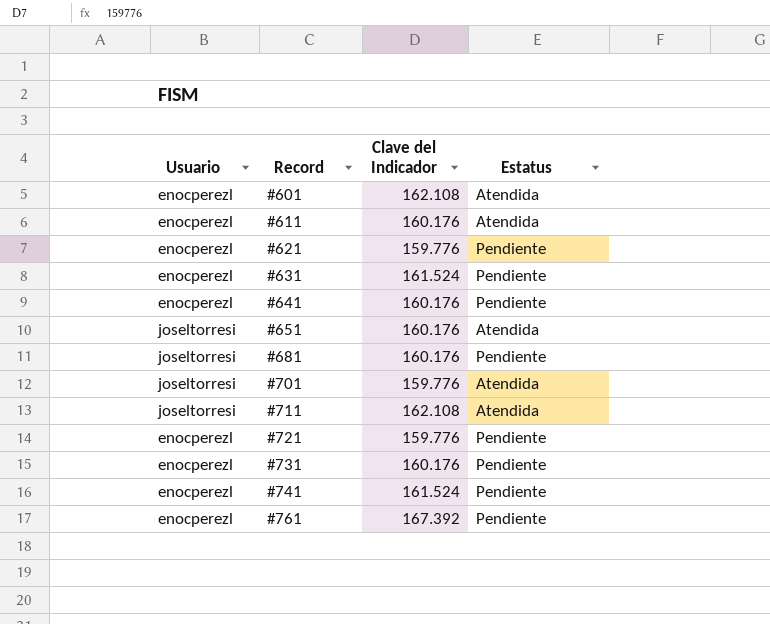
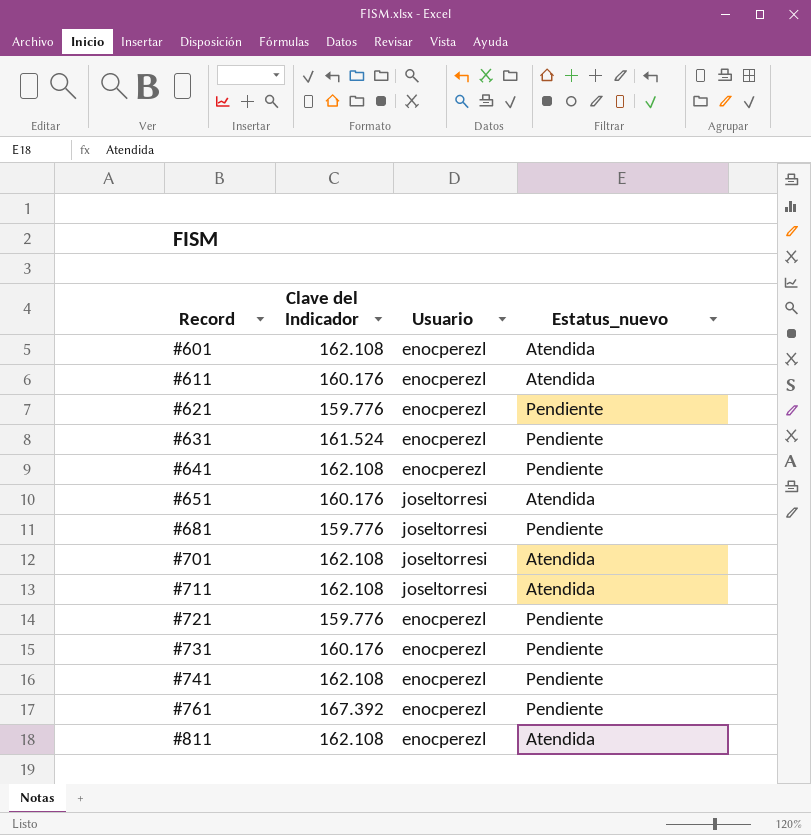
column Usuario | position: 1 -> 3
column name: Estatus -> Estatus_nuevo
#641 | Clave del Indicador: 160.176 -> 162.108
#681 | Clave del Indicador: 160.176 -> 159.776
#701 | Clave del Indicador: 159.776 -> 162.108
#741 | Clave del Indicador: 161.524 -> 162.108
row #811: none -> 162.108 | enocperezl | Atendida

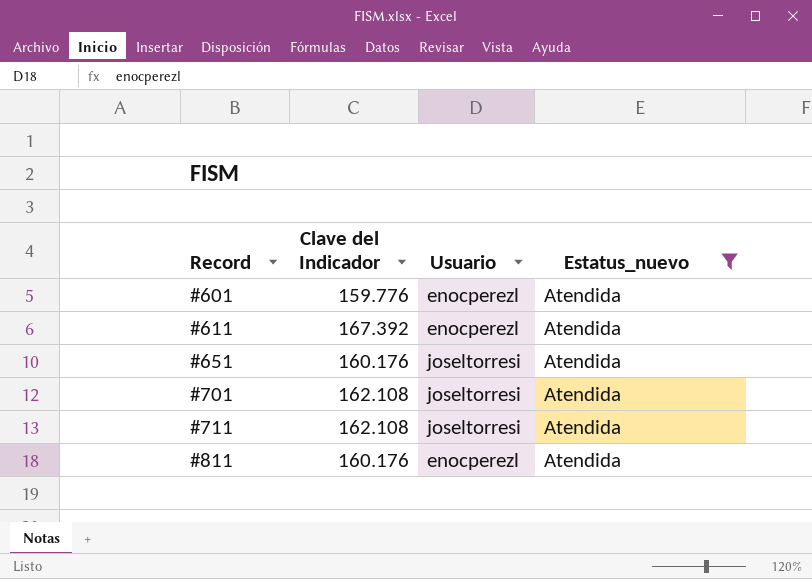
filter: none -> Estatus_nuevo = Atendida
#601 | Clave del Indicador: 162.108 -> 159.776
#611 | Clave del Indicador: 160.176 -> 167.392
#811 | Clave del Indicador: 162.108 -> 160.176

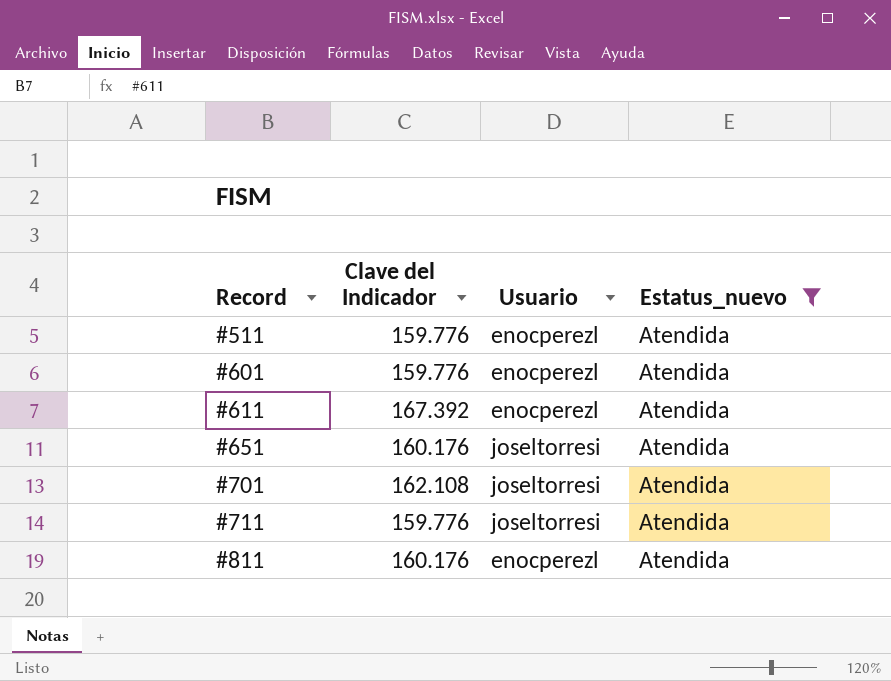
row #511: none -> 159.776 | enocperezl | Atendida
#711 | Clave del Indicador: 162.108 -> 159.776

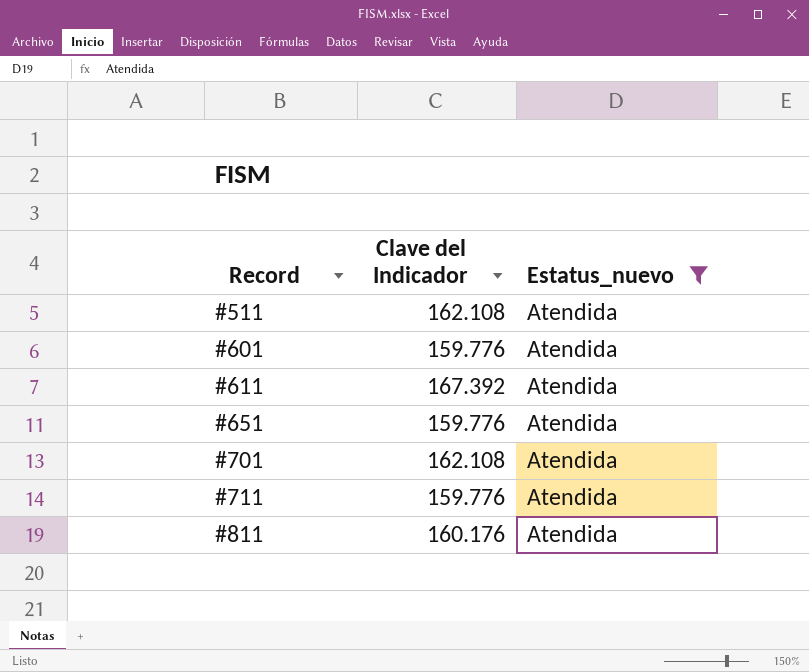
column Usuario | position: 3 -> none
#511 | Clave del Indicador: 159.776 -> 162.108
#651 | Clave del Indicador: 160.176 -> 159.776

